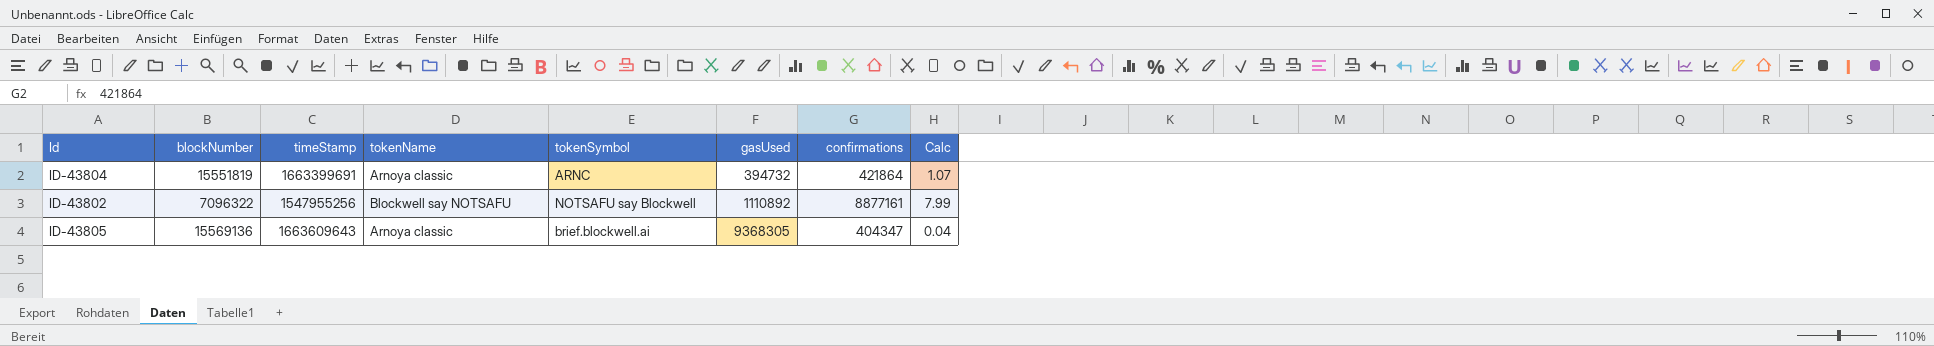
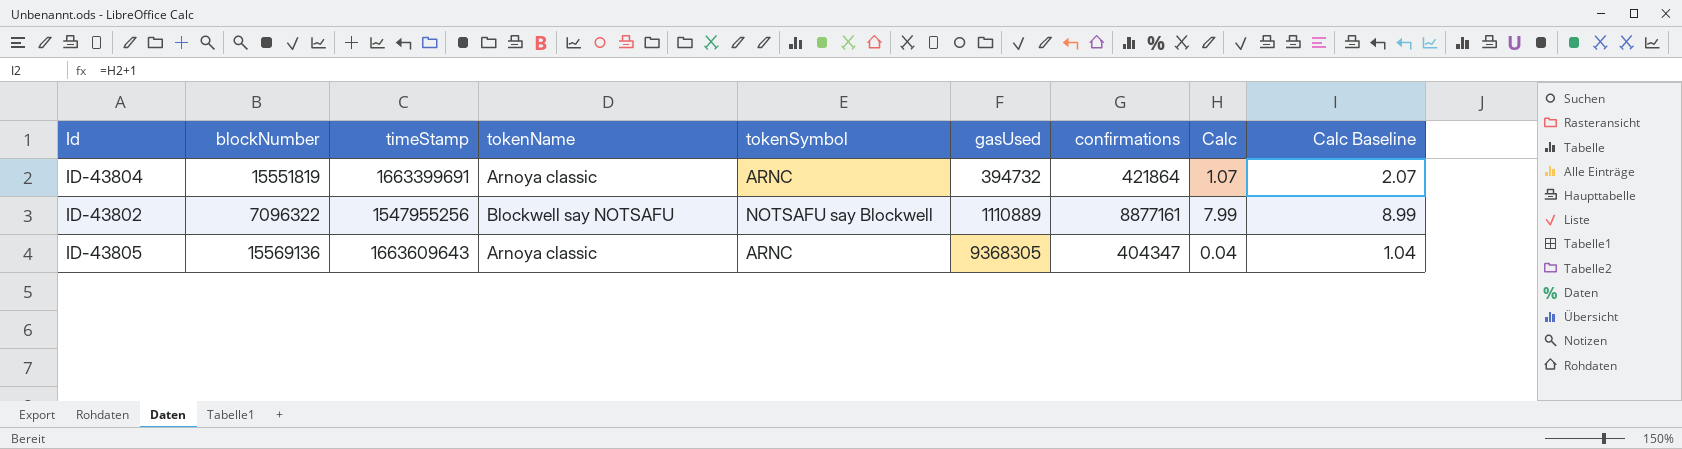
column Calc Baseline | formula: none -> [Calc] + 1
ID-43802 | gasUsed: 1110892 -> 1110889
ID-43805 | tokenSymbol: brief.blockwell.ai -> ARNC

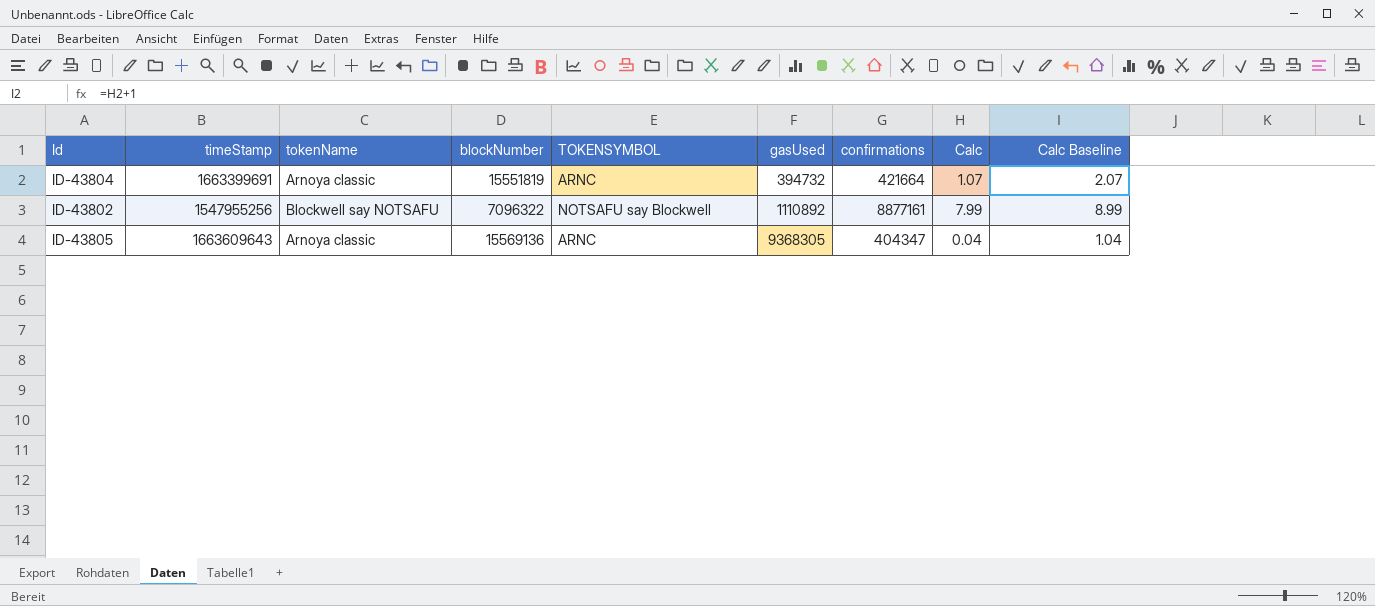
column blockNumber | position: 2 -> 4
column name: tokenSymbol -> TOKENSYMBOL
ID-43804 | confirmations: 421864 -> 421664
ID-43802 | gasUsed: 1110889 -> 1110892

